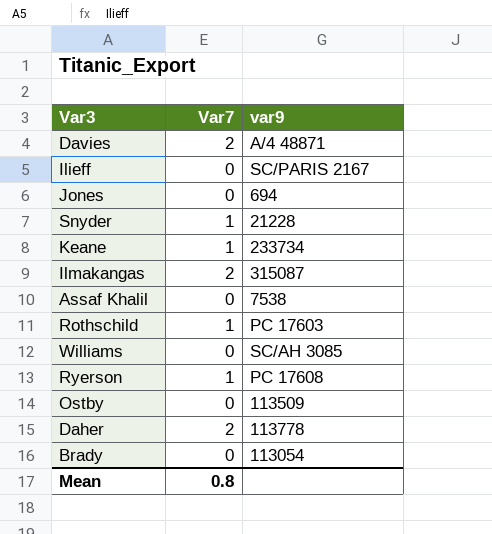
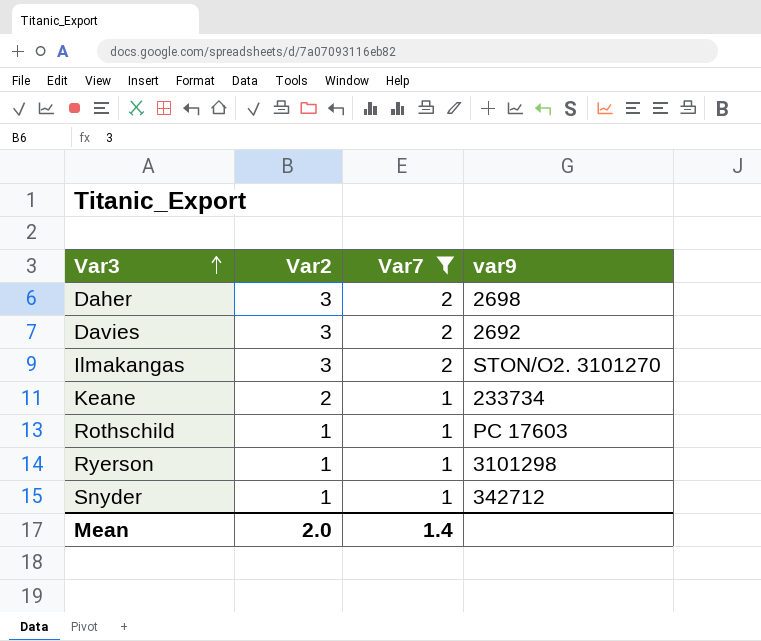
filter: none -> Var7 != 0
row order: none -> Var3 ascending
column Var2 | position: none -> 2
Daher | var9: 113778 -> 2698
Davies | var9: A/4 48871 -> 2692
Ilmakangas | var9: 315087 -> STON/O2. 3101270
Ryerson | var9: PC 17608 -> 3101298
Snyder | var9: 21228 -> 342712
Mean | Var7: 0.8 -> 1.4

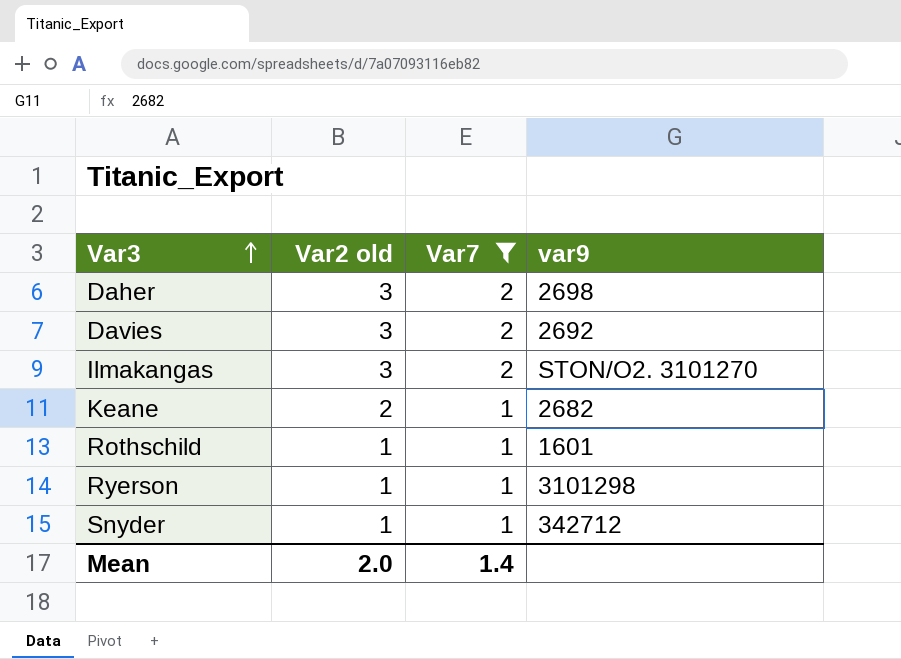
column name: Var2 -> Var2 old
Keane | var9: 233734 -> 2682
Rothschild | var9: PC 17603 -> 1601

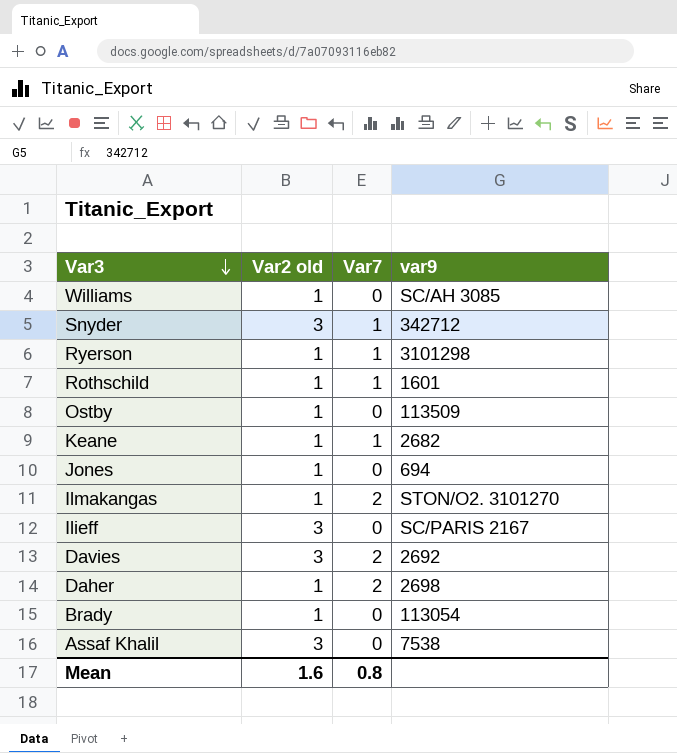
filter: Var7 != 0 -> none
row order: Var3 ascending -> Var3 descending
Snyder | Var2 old: 1 -> 3
Keane | Var2 old: 2 -> 1
Ilmakangas | Var2 old: 3 -> 1
Daher | Var2 old: 3 -> 1
Mean | Var2 old: 2.0 -> 1.6
Mean | Var7: 1.4 -> 0.8

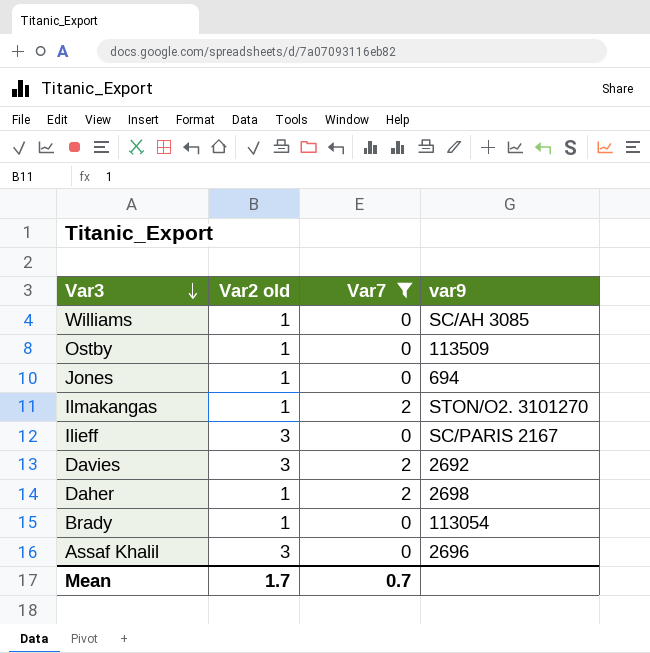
filter: none -> Var7 != 1
Assaf Khalil | var9: 7538 -> 2696
Mean | Var2 old: 1.6 -> 1.7
Mean | Var7: 0.8 -> 0.7

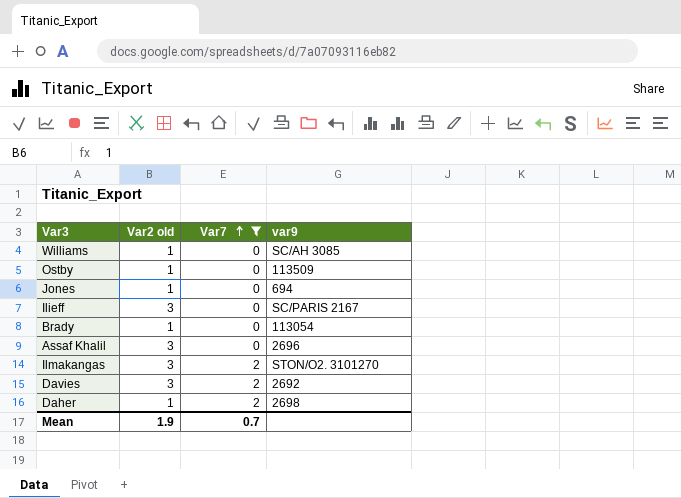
row order: Var3 descending -> Var7 ascending
Ilmakangas | Var2 old: 1 -> 3
Mean | Var2 old: 1.7 -> 1.9

